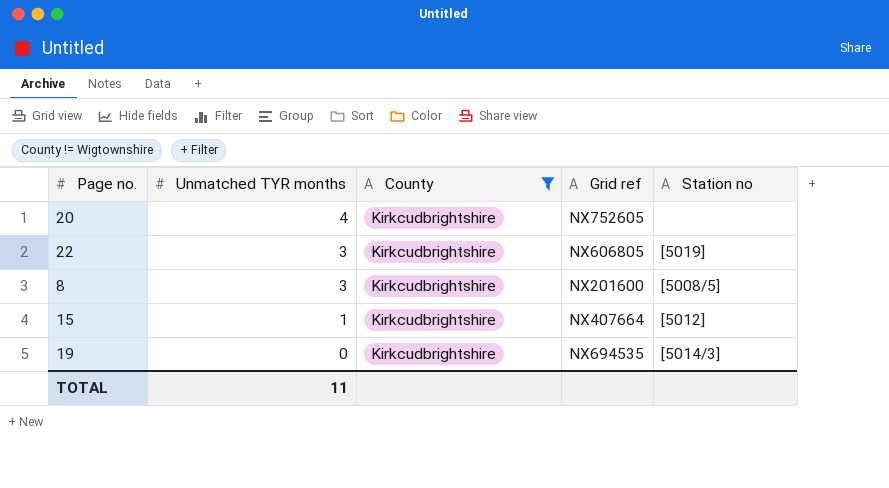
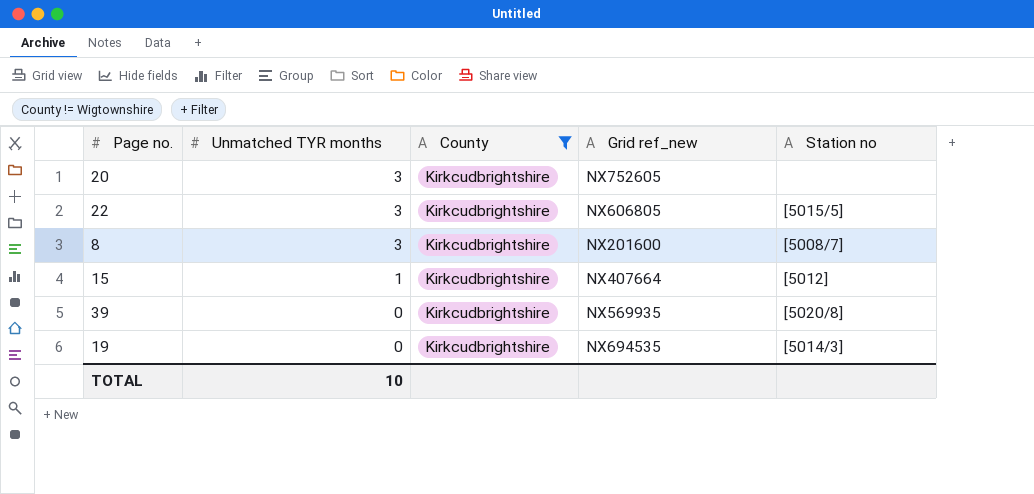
column name: Grid ref -> Grid ref_new
20 | Unmatched TYR months: 4 -> 3
22 | Station no: [5019] -> [5015/5]
8 | Station no: [5008/5] -> [5008/7]
row 39: none -> 0 | Kirkcudbrightshire | NX569935 | [5020/8]
TOTAL | Unmatched TYR months: 11 -> 10

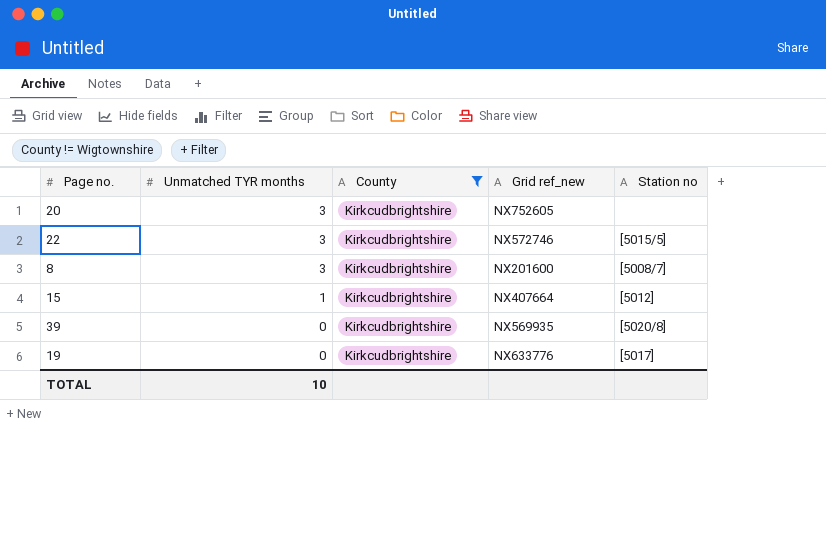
22 | Grid ref_new: NX606805 -> NX572746
19 | Grid ref_new: NX694535 -> NX633776
19 | Station no: [5014/3] -> [5017]

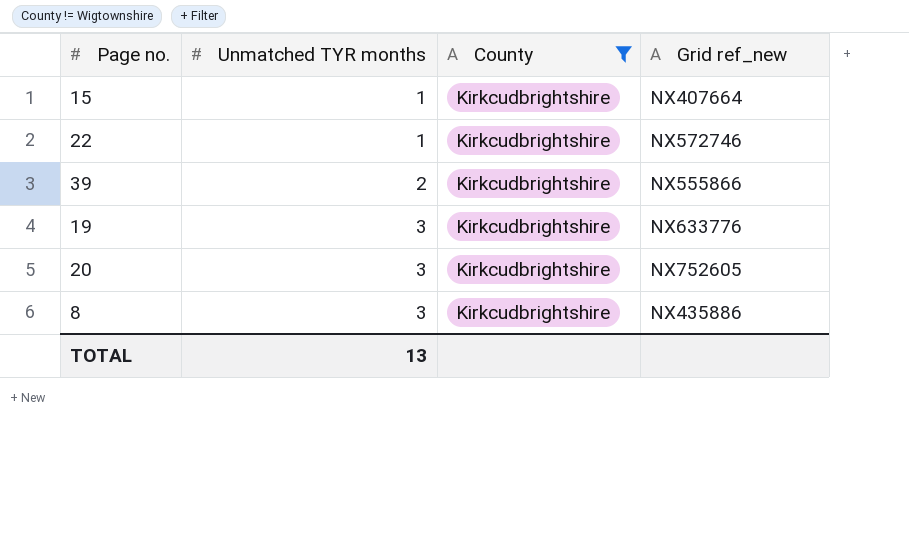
row order: Unmatched TYR months descending -> Unmatched TYR months ascending
column Station no | position: 5 -> none
22 | Unmatched TYR months: 3 -> 1
39 | Unmatched TYR months: 0 -> 2
39 | Grid ref_new: NX569935 -> NX555866
19 | Unmatched TYR months: 0 -> 3
8 | Grid ref_new: NX201600 -> NX435886
TOTAL | Unmatched TYR months: 10 -> 13

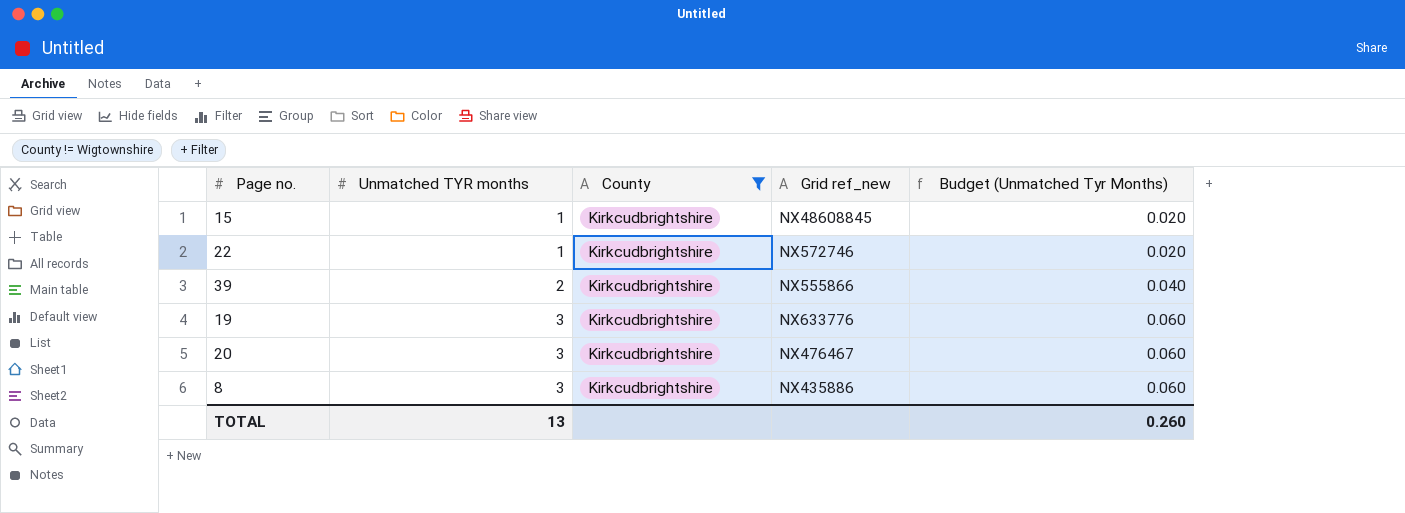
column Budget (Unmatched Tyr Months) | formula: none -> [Unmatched TYR months] * 0.02
15 | Grid ref_new: NX407664 -> NX48608845
20 | Grid ref_new: NX752605 -> NX476467

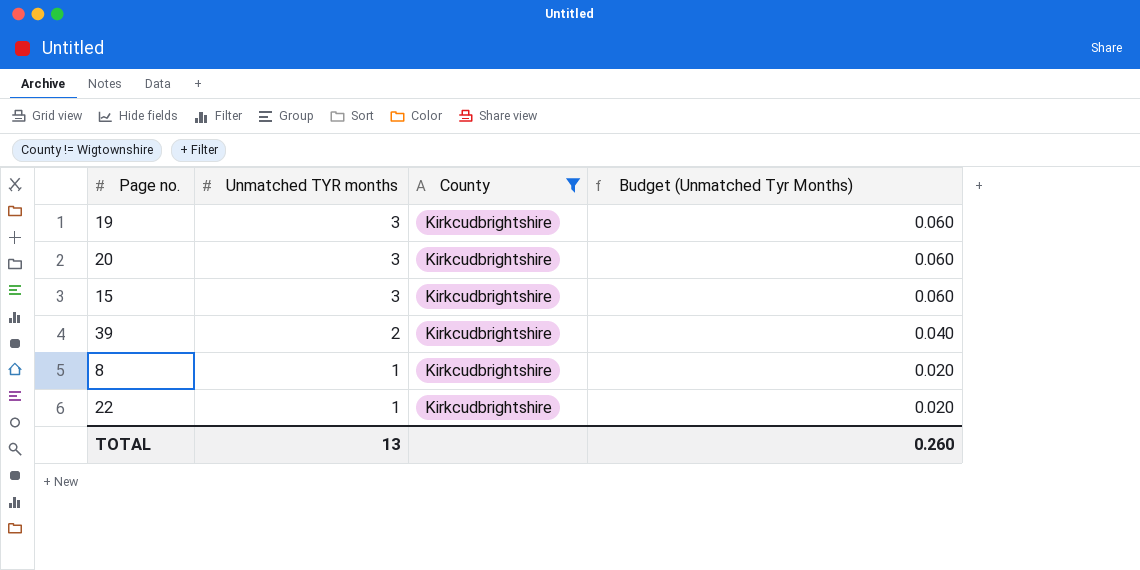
row order: Unmatched TYR months ascending -> Unmatched TYR months descending
column Grid ref_new | position: 4 -> none
15 | Unmatched TYR months: 1 -> 3
15 | Budget (Unmatched Tyr Months): 0.020 -> 0.060
8 | Unmatched TYR months: 3 -> 1
8 | Budget (Unmatched Tyr Months): 0.060 -> 0.020

